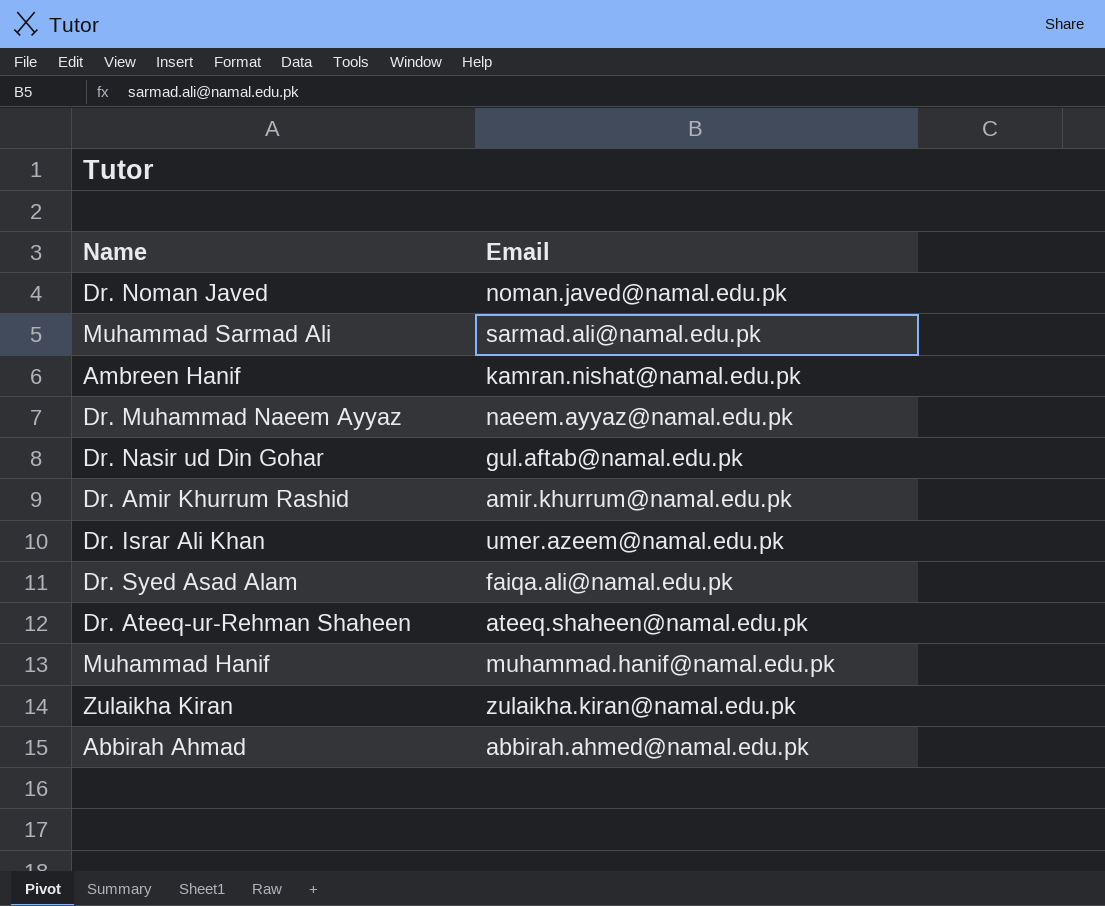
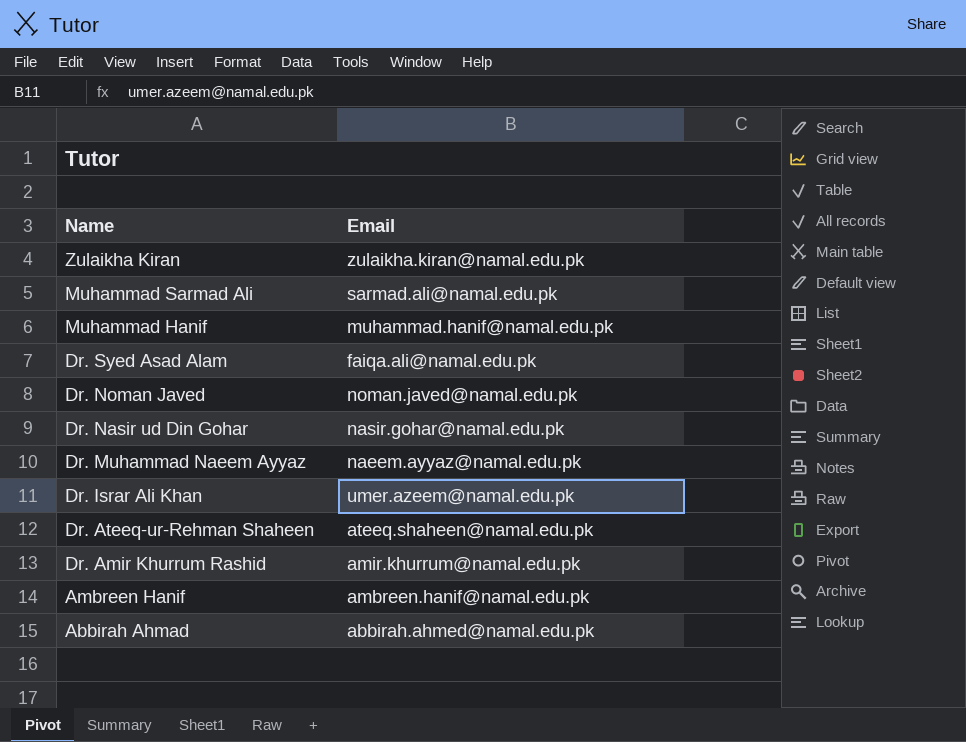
row order: none -> Name descending
Dr. Nasir ud Din Gohar | Email: gul.aftab@namal.edu.pk -> nasir.gohar@namal.edu.pk
Ambreen Hanif | Email: kamran.nishat@namal.edu.pk -> ambreen.hanif@namal.edu.pk

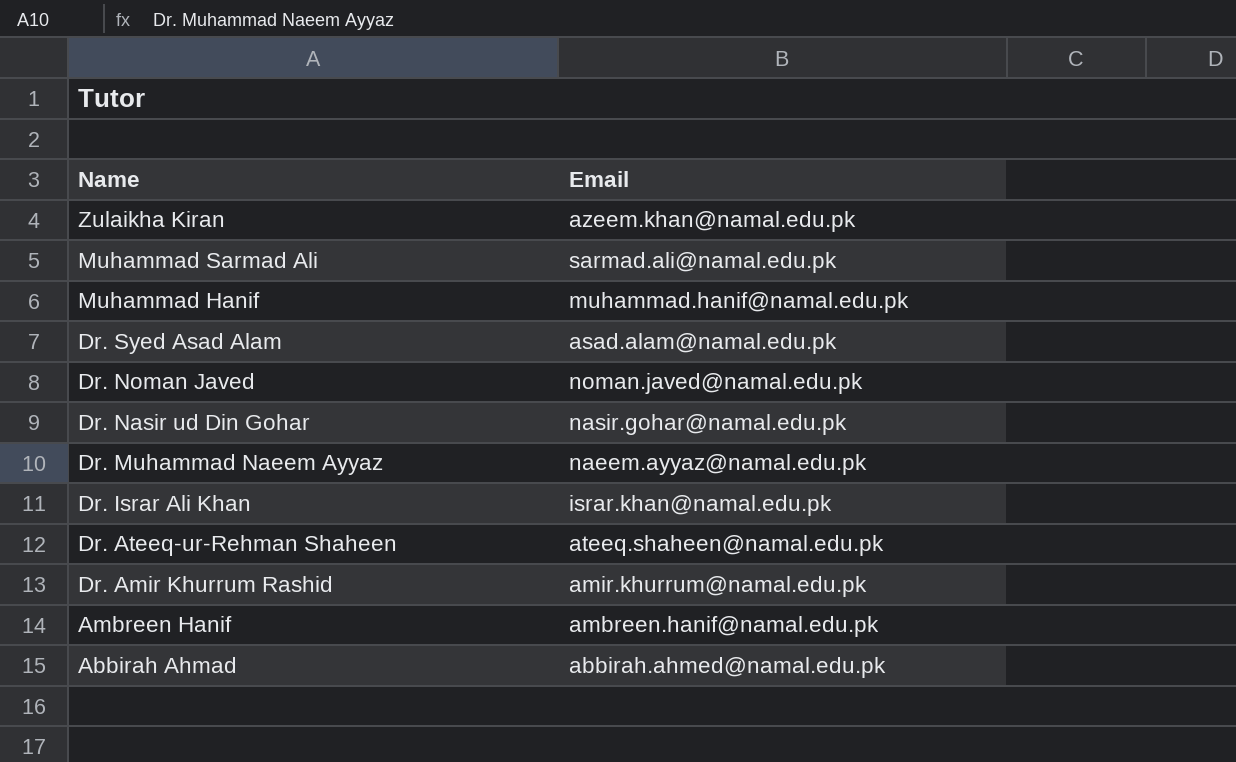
Zulaikha Kiran | Email: zulaikha.kiran@namal.edu.pk -> azeem.khan@namal.edu.pk
Dr. Syed Asad Alam | Email: faiqa.ali@namal.edu.pk -> asad.alam@namal.edu.pk
Dr. Israr Ali Khan | Email: umer.azeem@namal.edu.pk -> israr.khan@namal.edu.pk

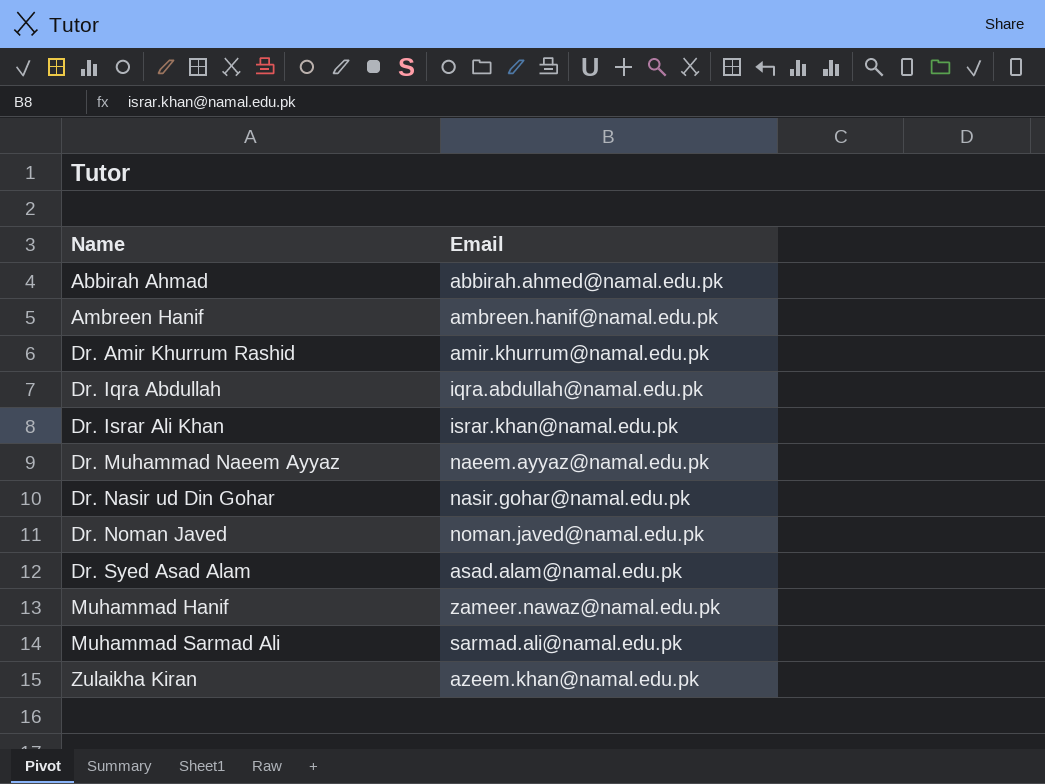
row order: Name descending -> Name ascending
row Dr. Ateeq-ur-Rehman Shaheen: ateeq.shaheen@namal.edu.pk -> none
row Dr. Iqra Abdullah: none -> iqra.abdullah@namal.edu.pk
Muhammad Hanif | Email: muhammad.hanif@namal.edu.pk -> zameer.nawaz@namal.edu.pk

